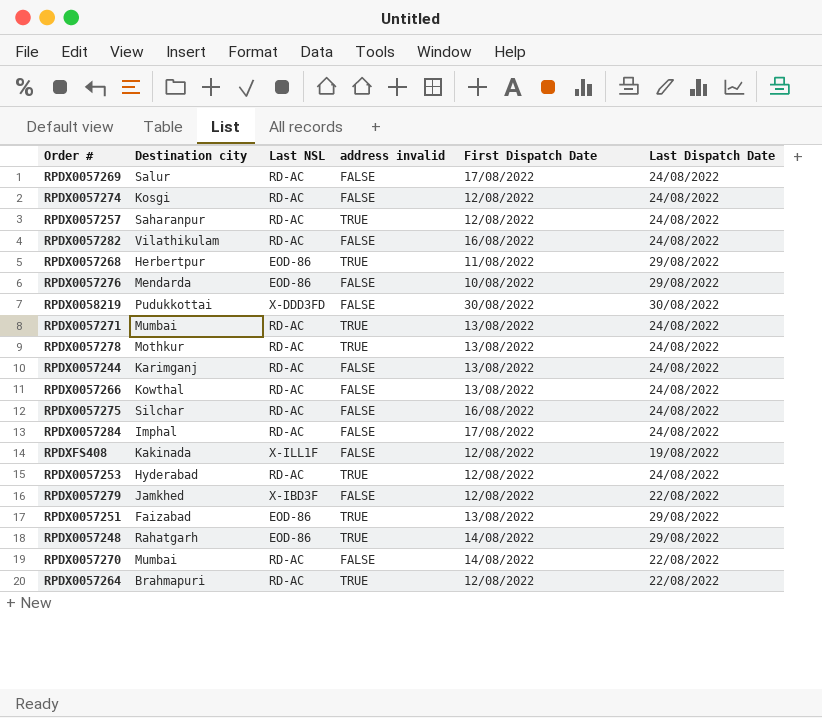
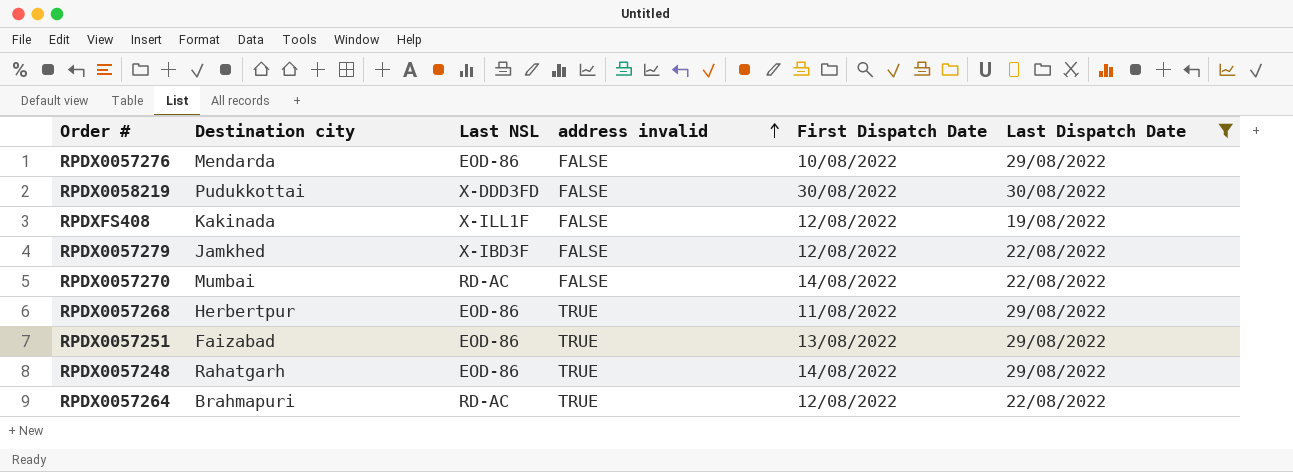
filter: none -> Last Dispatch Date != 24/08/2022
row order: none -> address invalid ascending

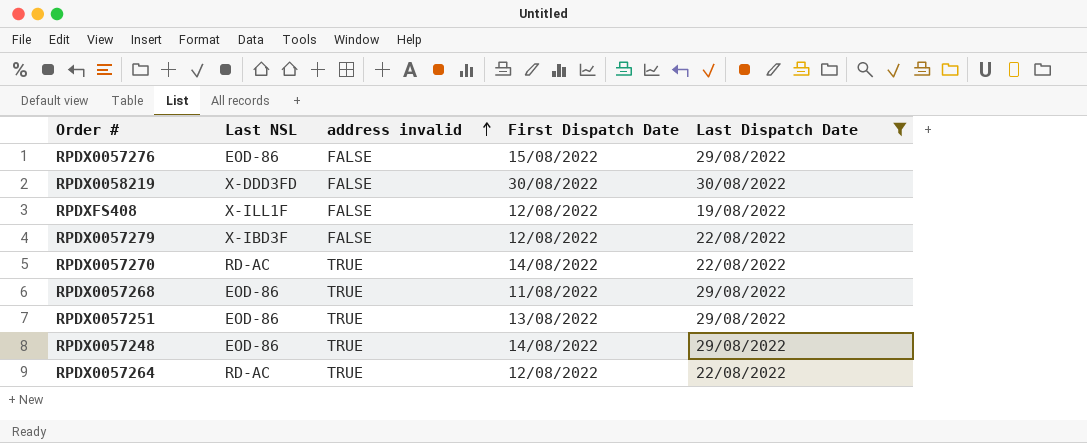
column Destination city | position: 2 -> none
RPDX0057276 | First Dispatch Date: 10/08/2022 -> 15/08/2022
RPDX0057270 | address invalid: FALSE -> TRUE

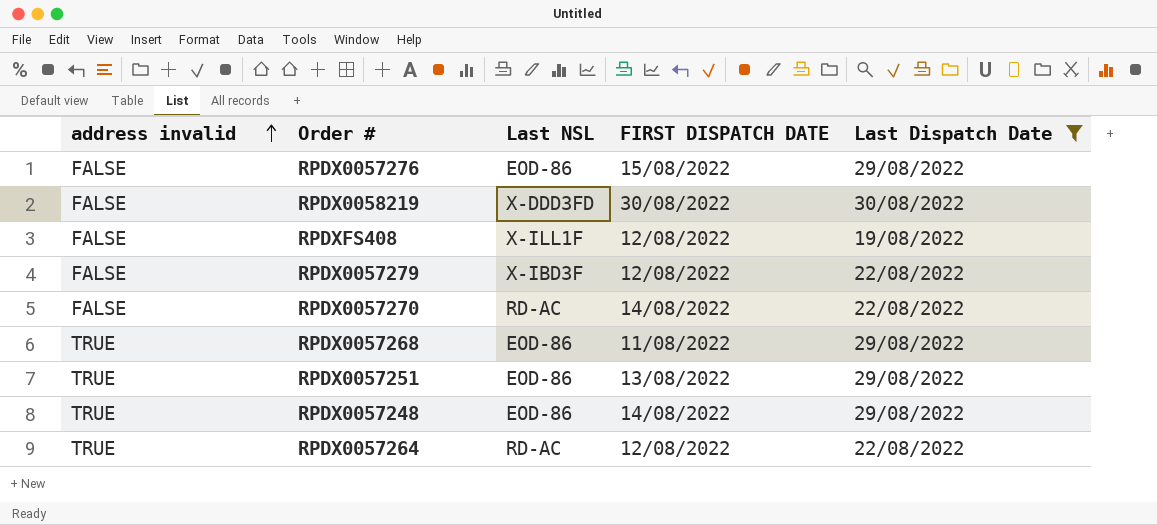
column address invalid | position: 3 -> 1
column name: First Dispatch Date -> FIRST DISPATCH DATE
RPDX0057270 | address invalid: TRUE -> FALSE

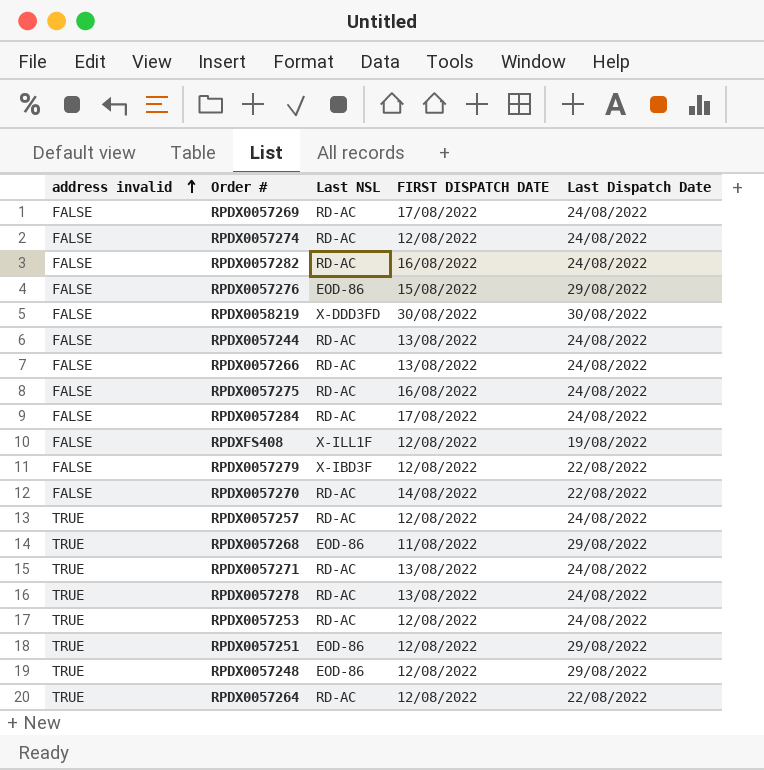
filter: Last Dispatch Date != 24/08/2022 -> none
RPDX0057251 | FIRST DISPATCH DATE: 13/08/2022 -> 12/08/2022
RPDX0057248 | FIRST DISPATCH DATE: 14/08/2022 -> 12/08/2022

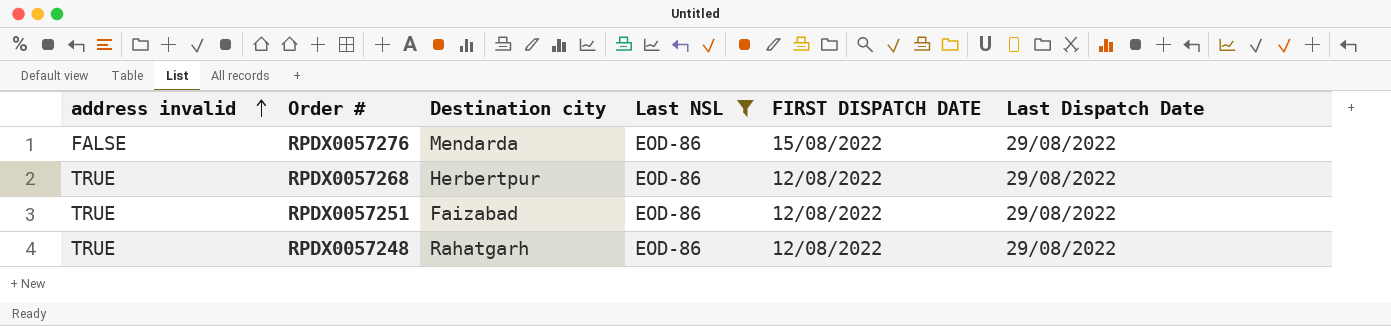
filter: none -> Last NSL = EOD-86
column Destination city | position: none -> 3
RPDX0057268 | FIRST DISPATCH DATE: 11/08/2022 -> 12/08/2022

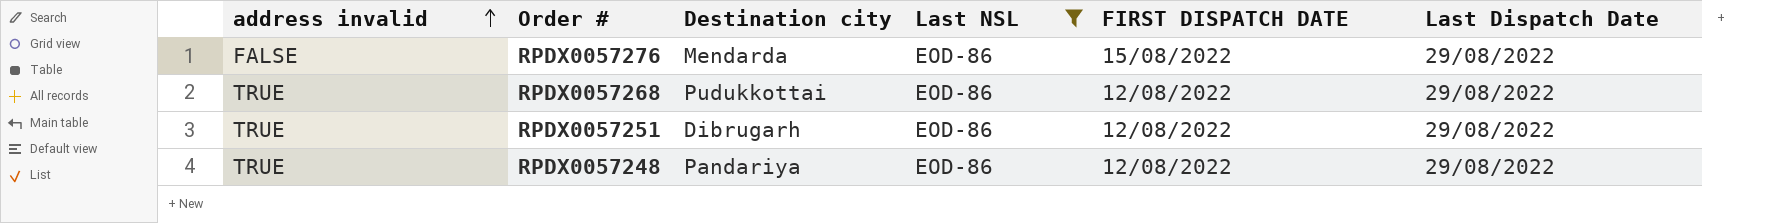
RPDX0057268 | Destination city: Herbertpur -> Pudukkottai
RPDX0057251 | Destination city: Faizabad -> Dibrugarh
RPDX0057248 | Destination city: Rahatgarh -> Pandariya

